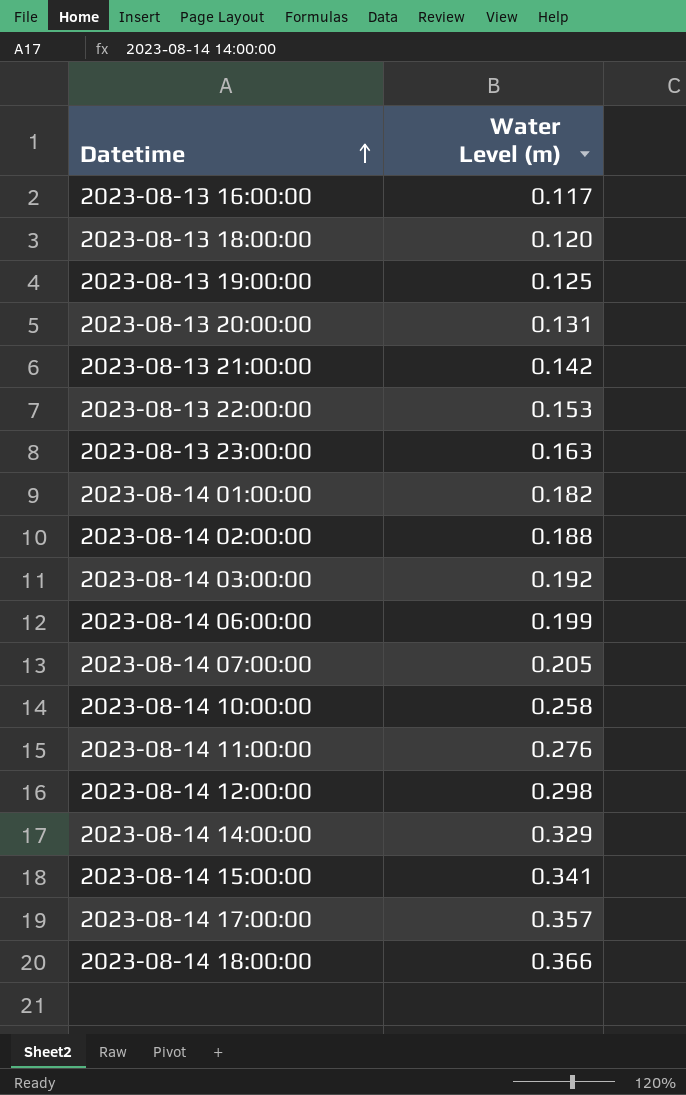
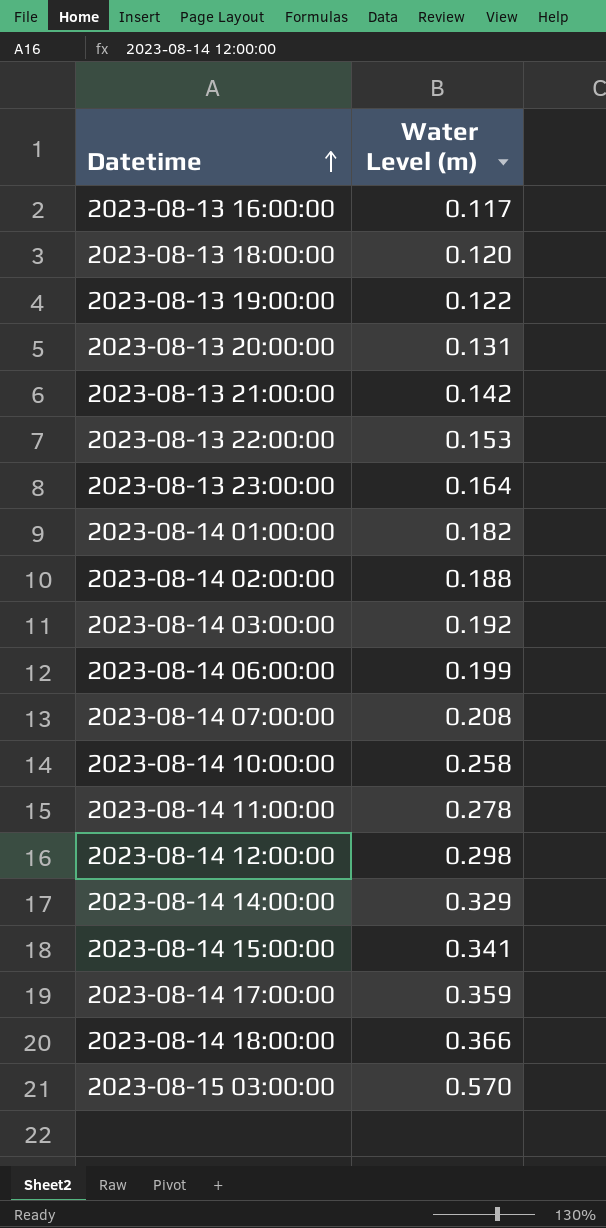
2023-08-13 19:00:00 | Water Level (m): 0.125 -> 0.122
2023-08-13 23:00:00 | Water Level (m): 0.163 -> 0.164
2023-08-14 07:00:00 | Water Level (m): 0.205 -> 0.208
2023-08-14 11:00:00 | Water Level (m): 0.276 -> 0.278
2023-08-14 17:00:00 | Water Level (m): 0.357 -> 0.359
row 2023-08-15 03:00:00: none -> 0.570

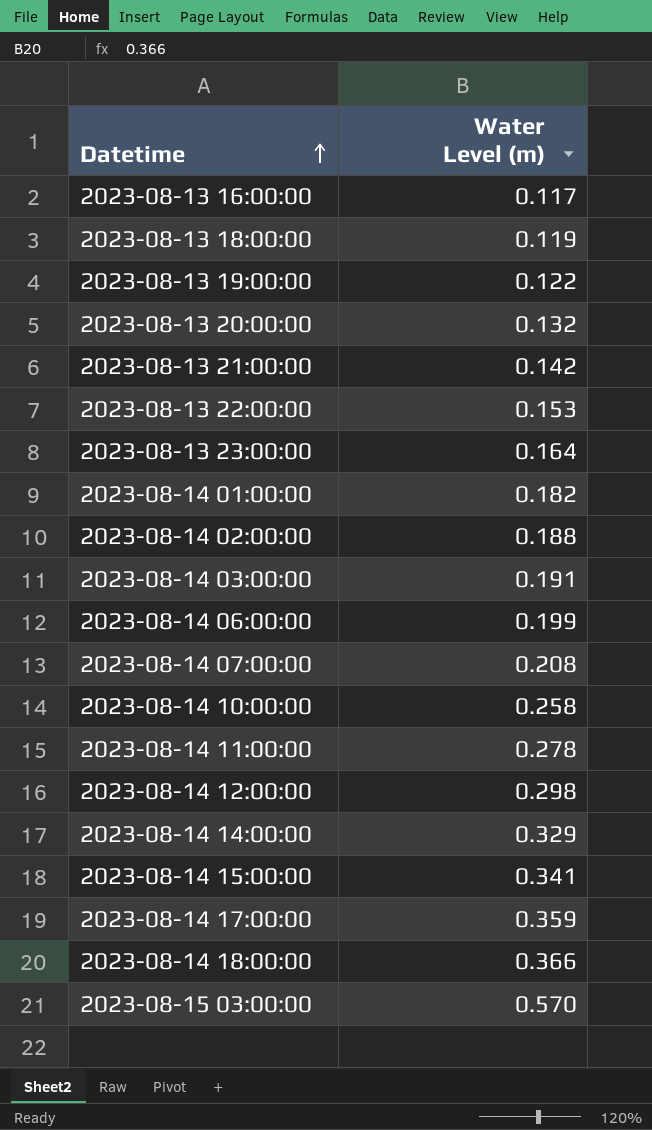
2023-08-13 18:00:00 | Water Level (m): 0.120 -> 0.119
2023-08-13 20:00:00 | Water Level (m): 0.131 -> 0.132
2023-08-14 03:00:00 | Water Level (m): 0.192 -> 0.191

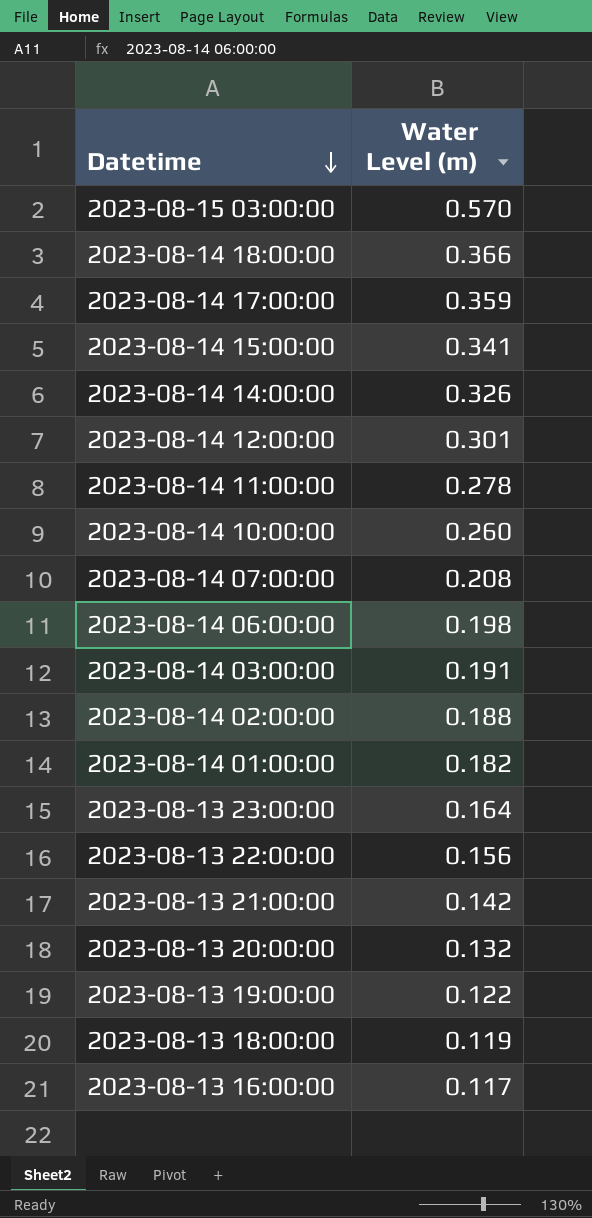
row order: Datetime ascending -> Datetime descending
2023-08-14 14:00:00 | Water Level (m): 0.329 -> 0.326
2023-08-14 12:00:00 | Water Level (m): 0.298 -> 0.301
2023-08-14 10:00:00 | Water Level (m): 0.258 -> 0.260
2023-08-14 06:00:00 | Water Level (m): 0.199 -> 0.198
2023-08-13 22:00:00 | Water Level (m): 0.153 -> 0.156

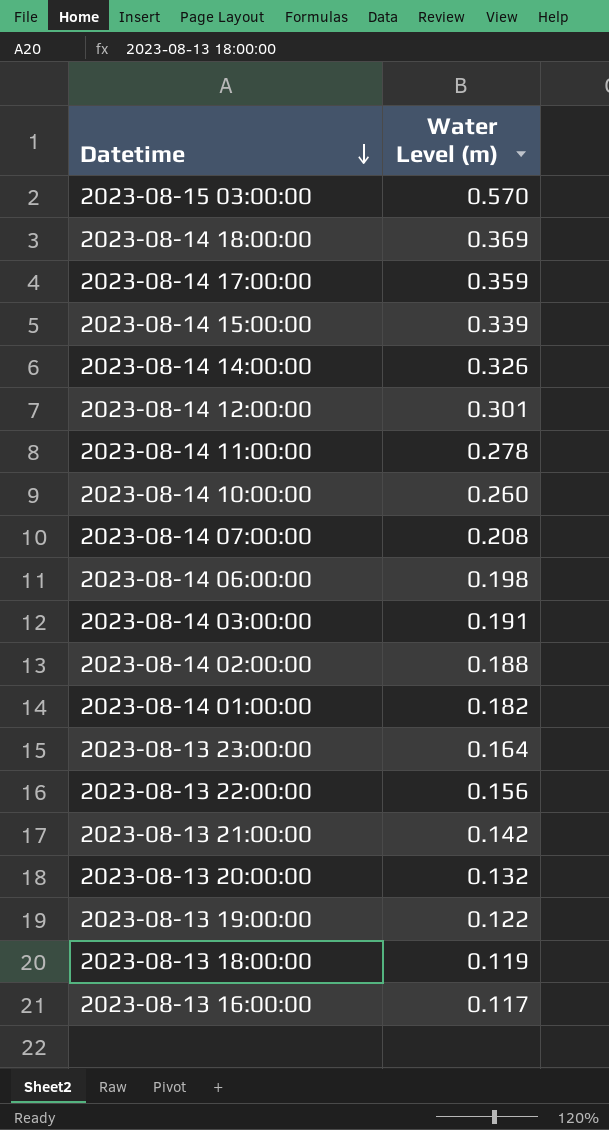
2023-08-14 18:00:00 | Water Level (m): 0.366 -> 0.369
2023-08-14 15:00:00 | Water Level (m): 0.341 -> 0.339

